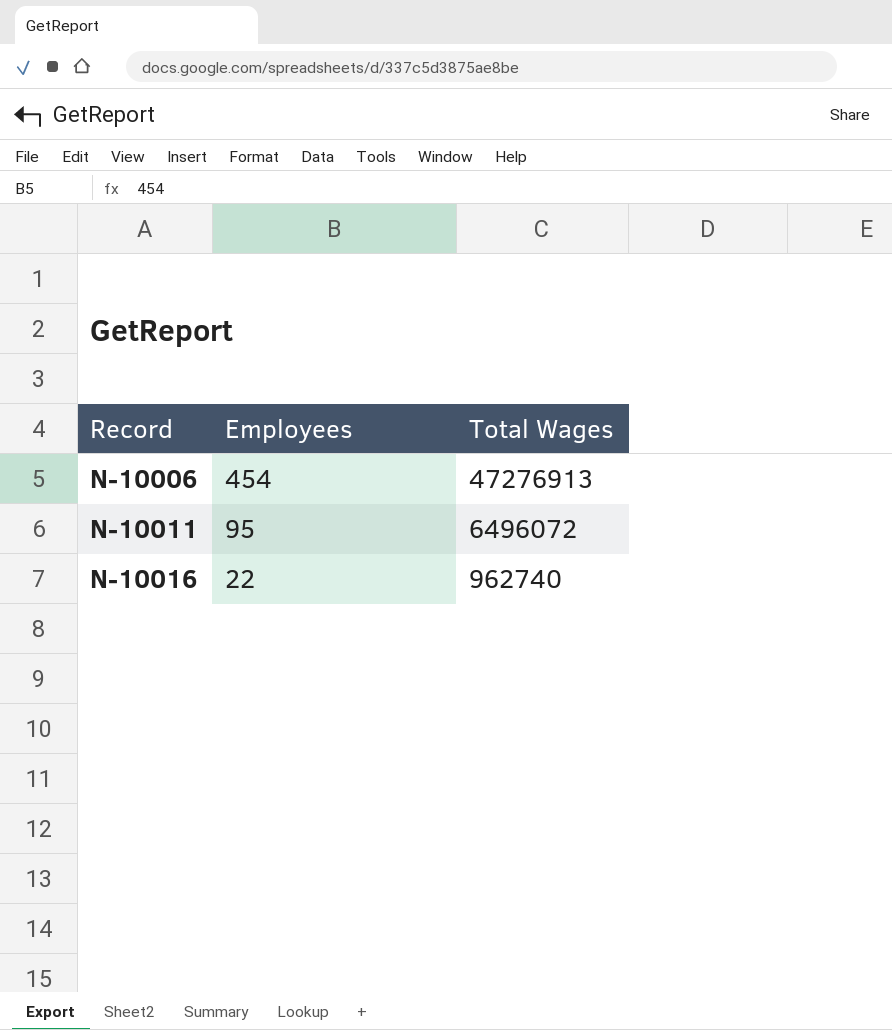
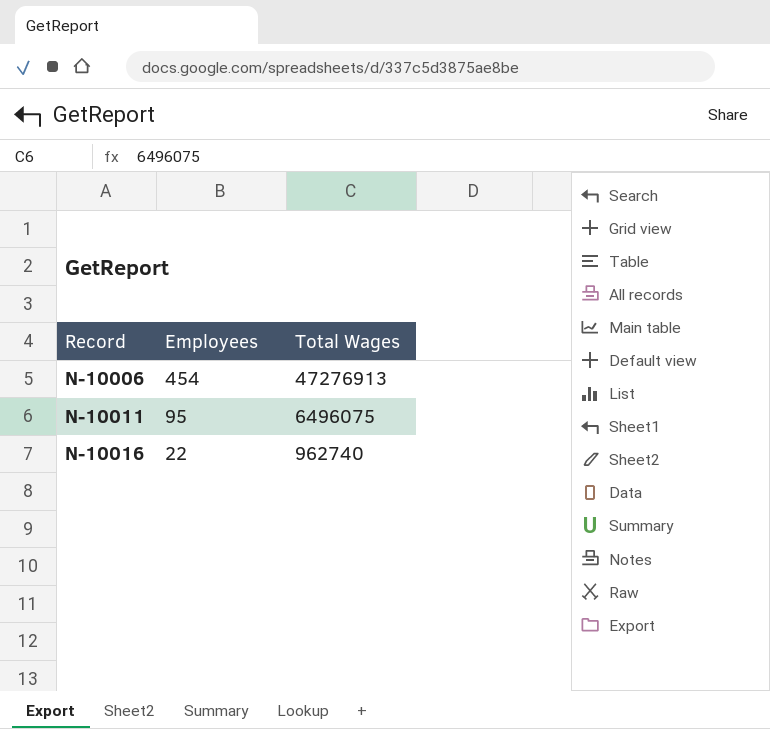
N-10011 | Total Wages: 6496072 -> 6496075

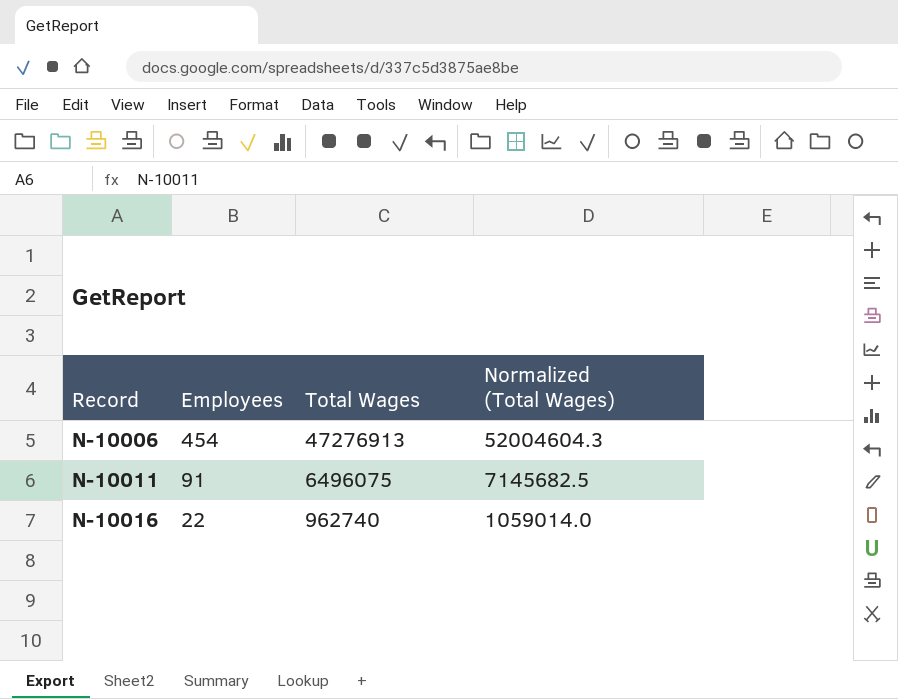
column Normalized (Total Wages) | formula: none -> [Total Wages] * 1.1
N-10011 | Employees: 95 -> 91

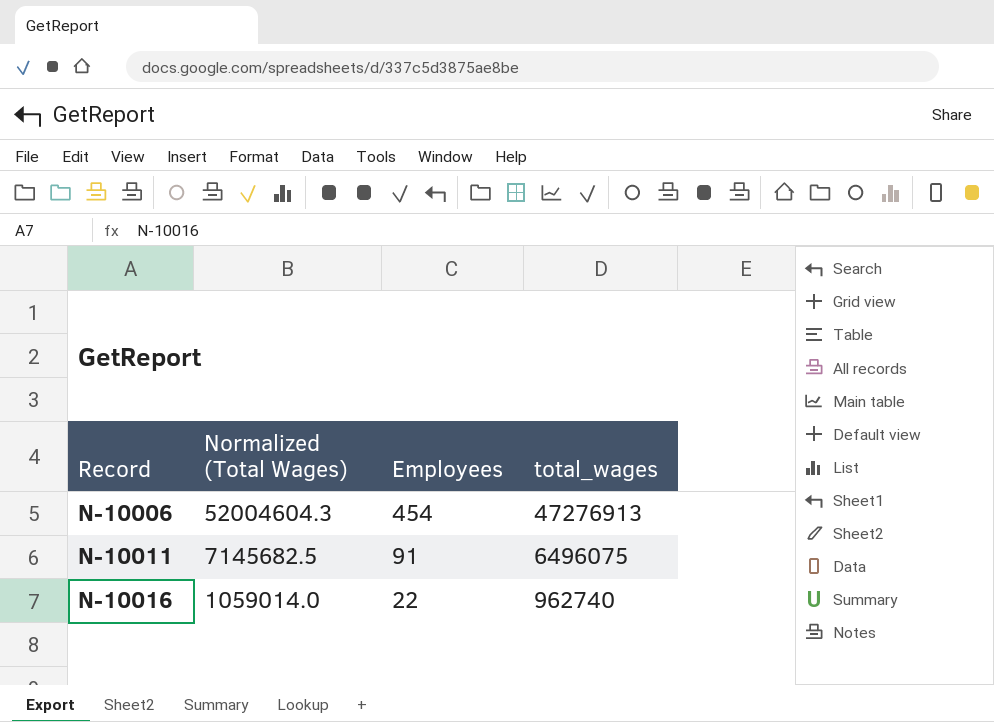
column Normalized (Total Wages) | position: 4 -> 2
column name: Total Wages -> total_wages

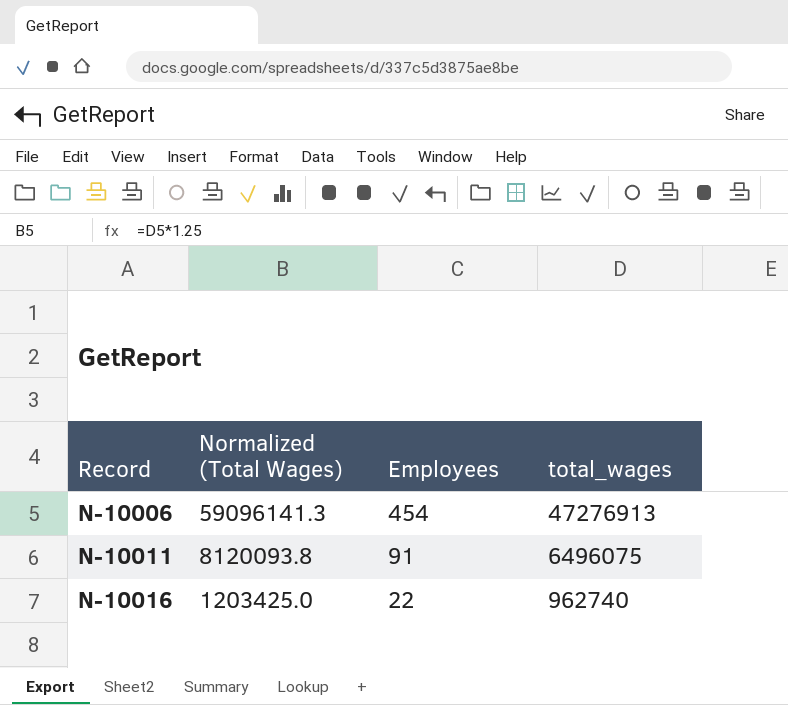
column Normalized (Total Wages) | formula: [total_wages] * 1.1 -> [total_wages] * 1.25

